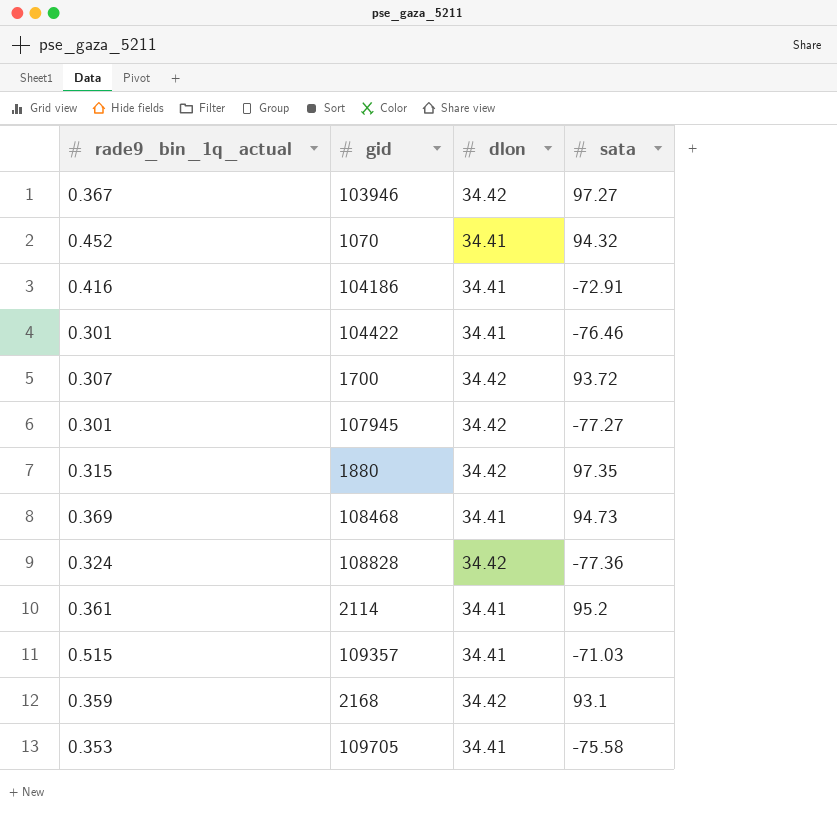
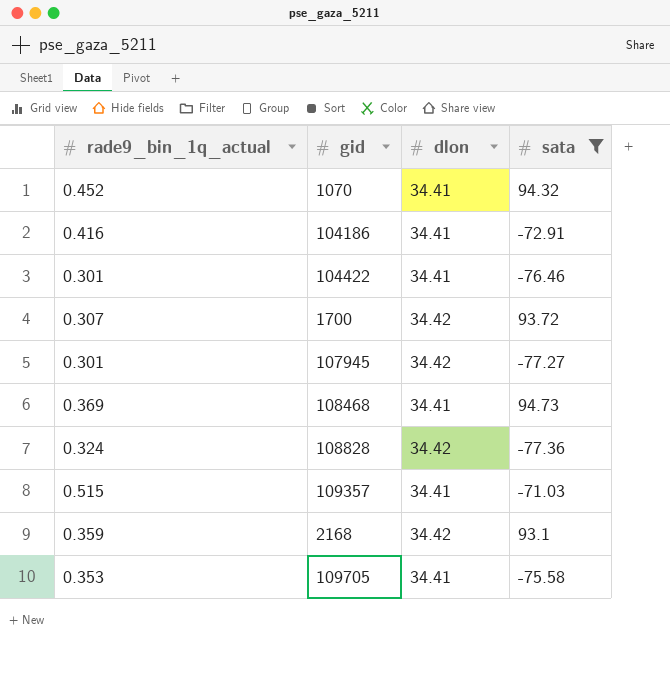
filter: none -> sata <= 94.73

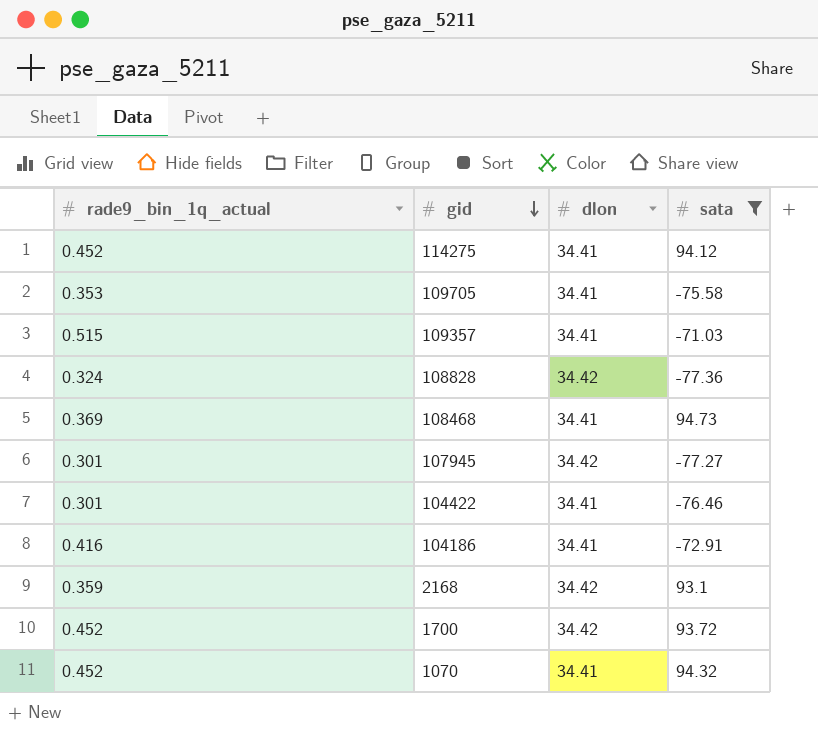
row order: none -> gid descending
row 114275: none -> 0.452 | 34.41 | 94.12
1700 | rade9_bin_1q_actual: 0.307 -> 0.452

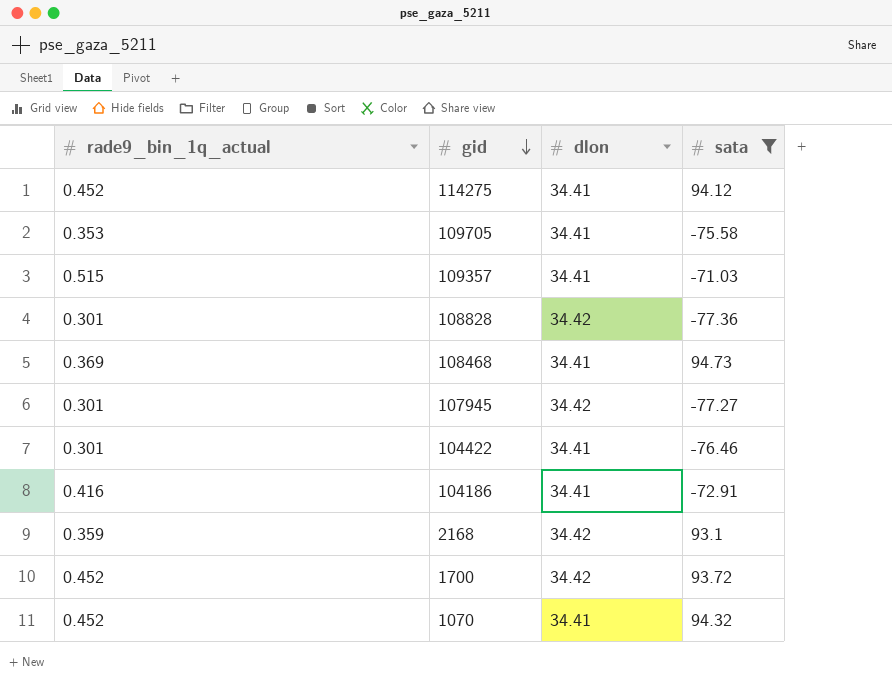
108828 | rade9_bin_1q_actual: 0.324 -> 0.301

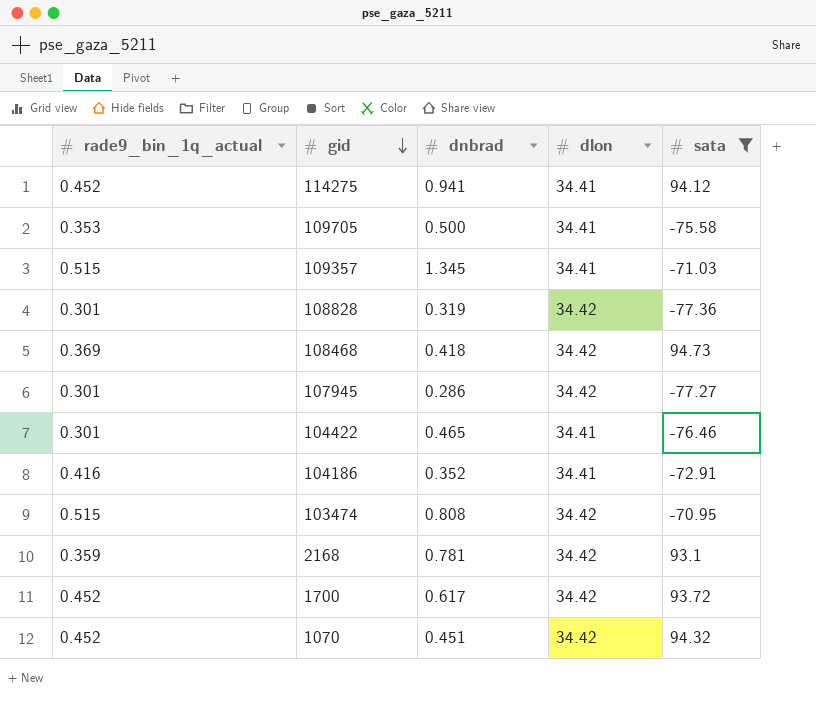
column dnbrad | position: none -> 3
108468 | dlon: 34.41 -> 34.42
row 103474: none -> 0.515 | 0.808 | 34.42 | -70.95
1070 | dlon: 34.41 -> 34.42

